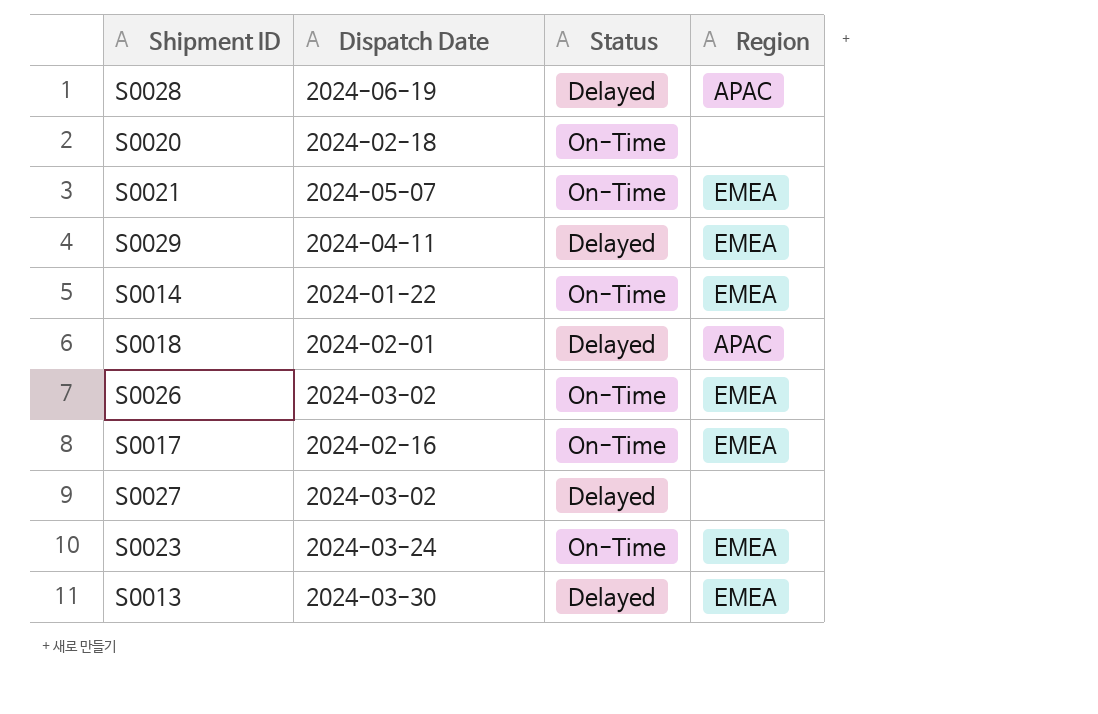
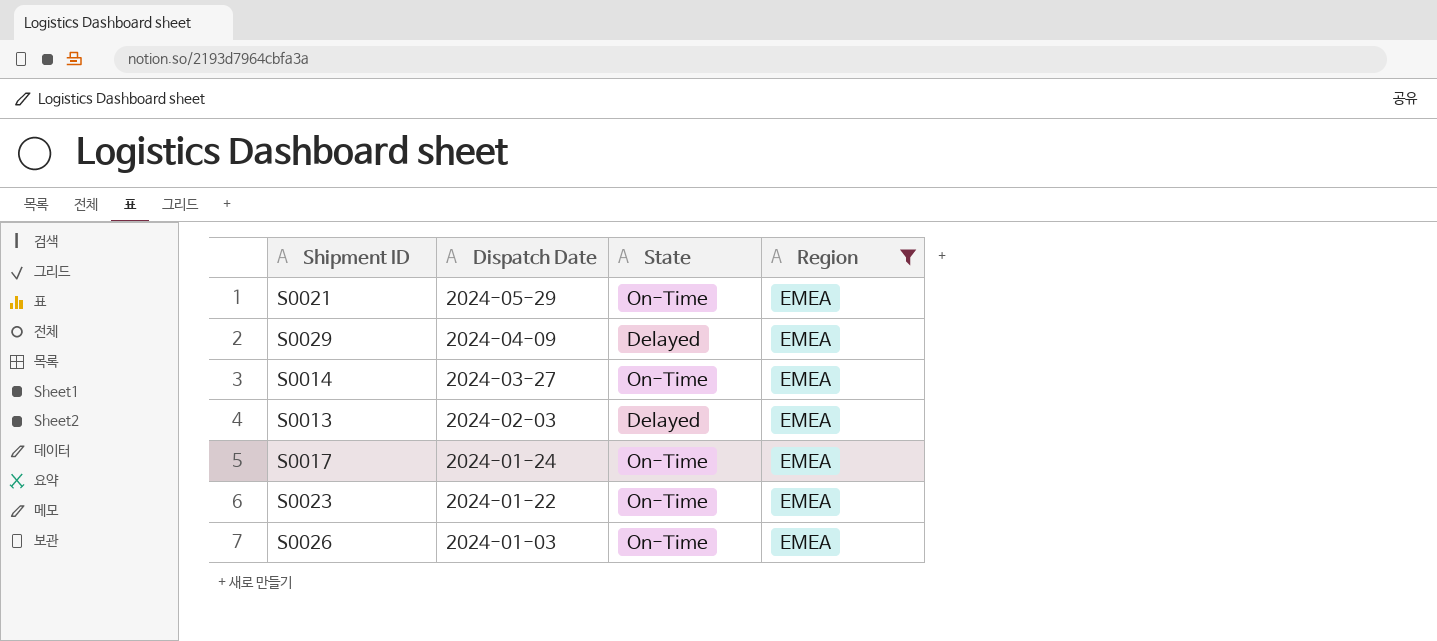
filter: none -> Region = EMEA
row order: none -> Dispatch Date descending
column name: Status -> State
S0021 | Dispatch Date: 2024-05-07 -> 2024-05-29
S0029 | Dispatch Date: 2024-04-11 -> 2024-04-09
S0014 | Dispatch Date: 2024-01-22 -> 2024-03-27
S0013 | Dispatch Date: 2024-03-30 -> 2024-02-03
S0017 | Dispatch Date: 2024-02-16 -> 2024-01-24
S0023 | Dispatch Date: 2024-03-24 -> 2024-01-22
S0026 | Dispatch Date: 2024-03-02 -> 2024-01-03

